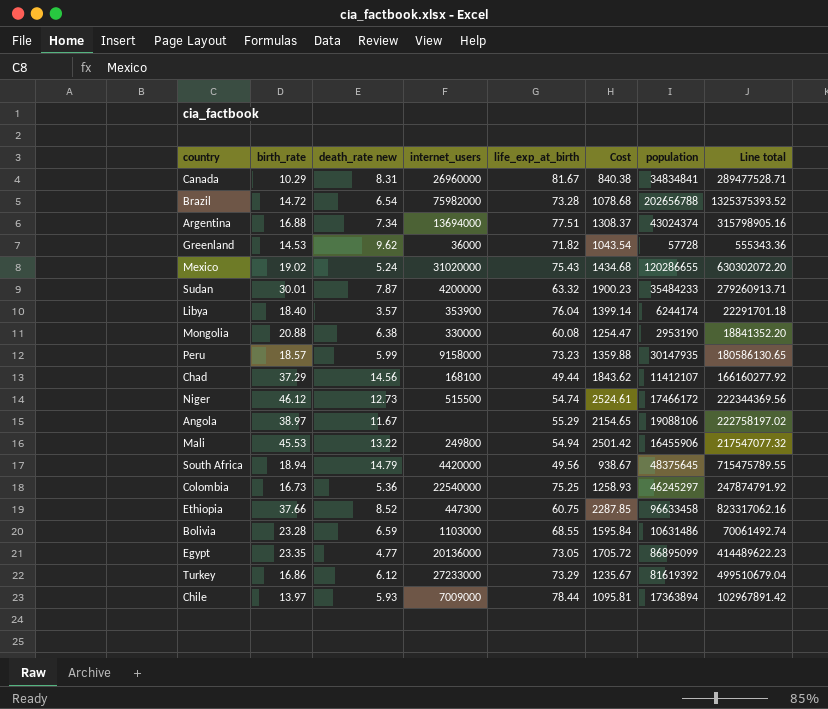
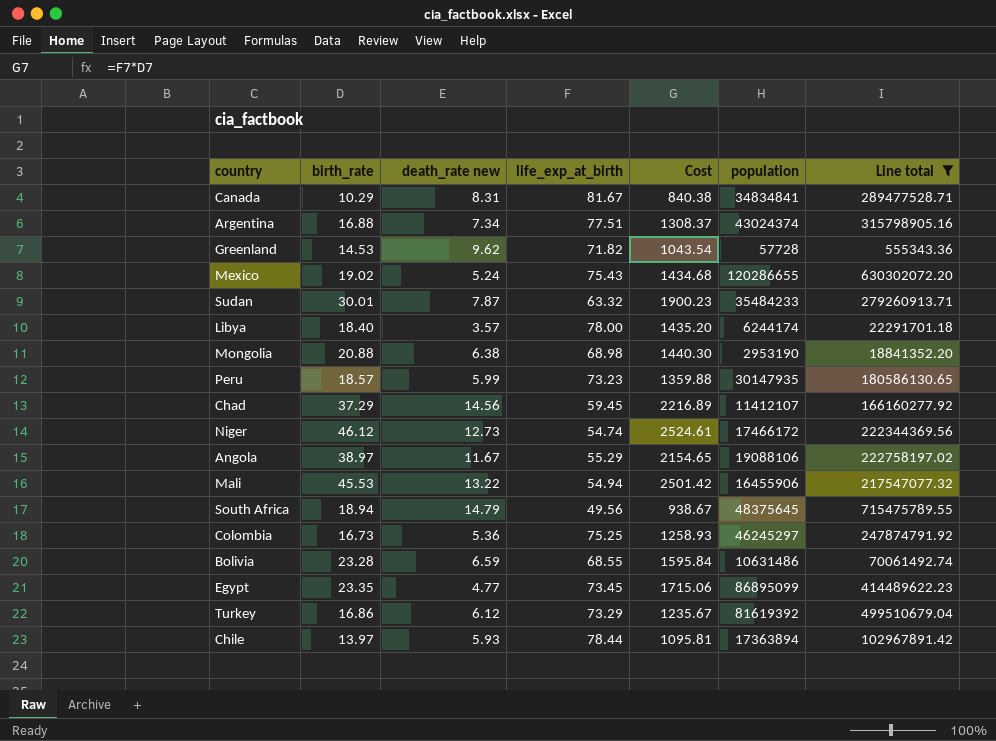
filter: none -> Line total <= 715475789.55
column internet_users | position: 4 -> none
Libya | life_exp_at_birth: 76.04 -> 78.00
Libya | Cost: 1399.14 -> 1435.20
Mongolia | life_exp_at_birth: 60.08 -> 68.98
Mongolia | Cost: 1254.47 -> 1440.30
Chad | life_exp_at_birth: 49.44 -> 59.45
Chad | Cost: 1843.62 -> 2216.89
Egypt | life_exp_at_birth: 73.05 -> 73.45
Egypt | Cost: 1705.72 -> 1715.06

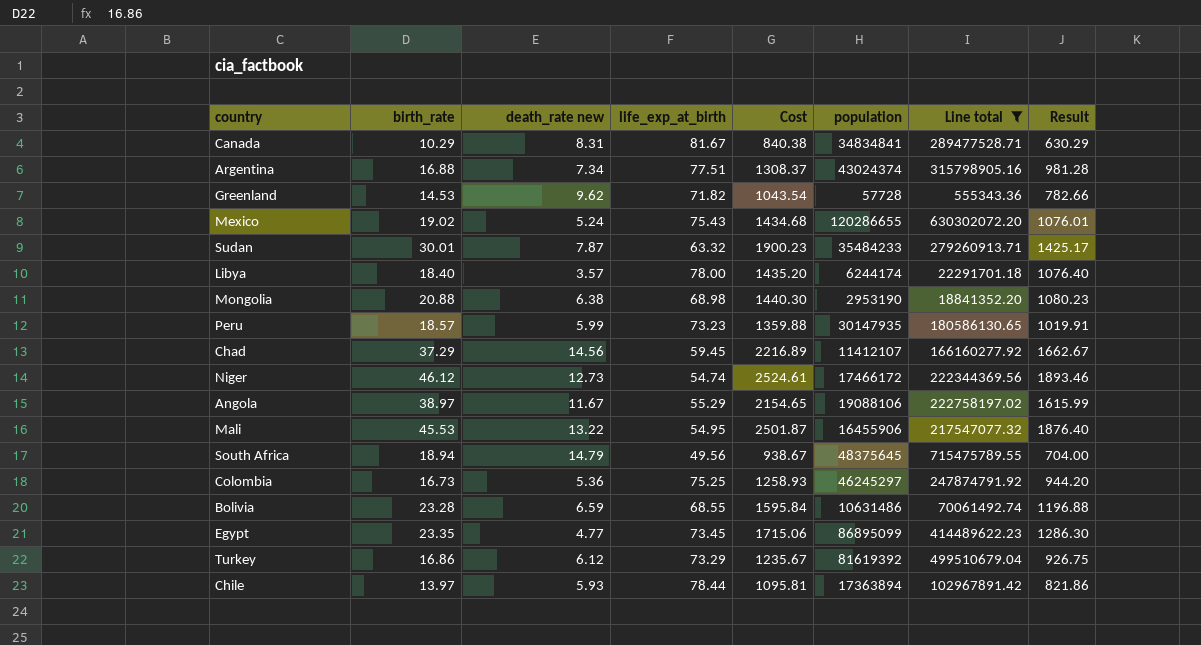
column Result | formula: none -> [Cost] * 0.75
Mali | life_exp_at_birth: 54.94 -> 54.95
Mali | Cost: 2501.42 -> 2501.87

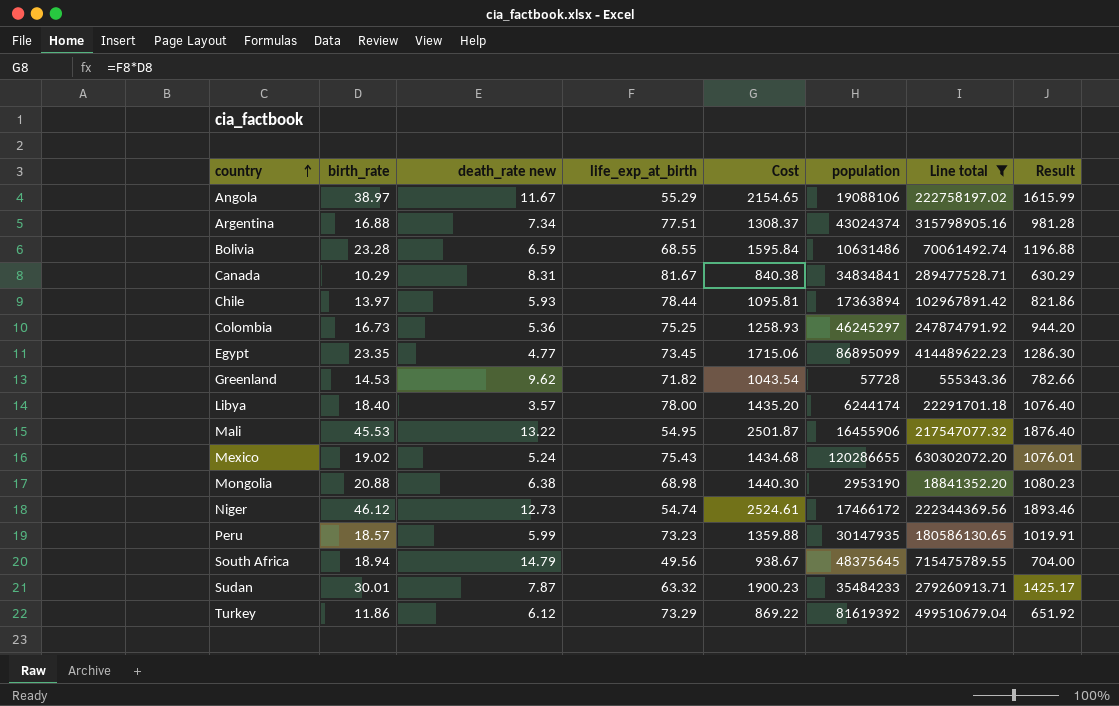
row order: none -> country ascending
row Chad: 37.29 | 14.56 | 59.45 | 2216.89 | 11412107 | 166160277.92 | 1662.67 -> none
Turkey | birth_rate: 16.86 -> 11.86
Turkey | Cost: 1235.67 -> 869.22
Turkey | Result: 926.75 -> 651.92

